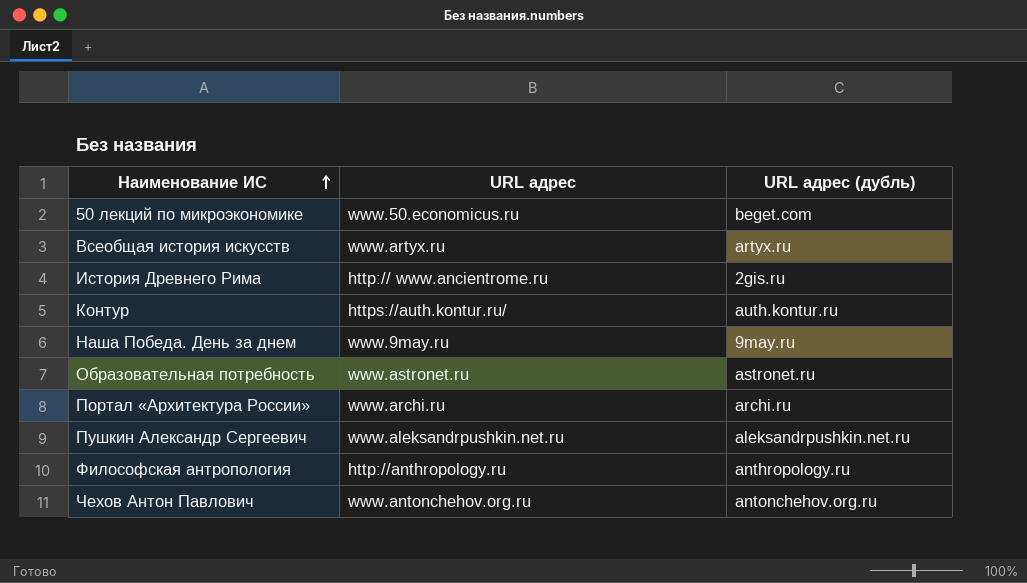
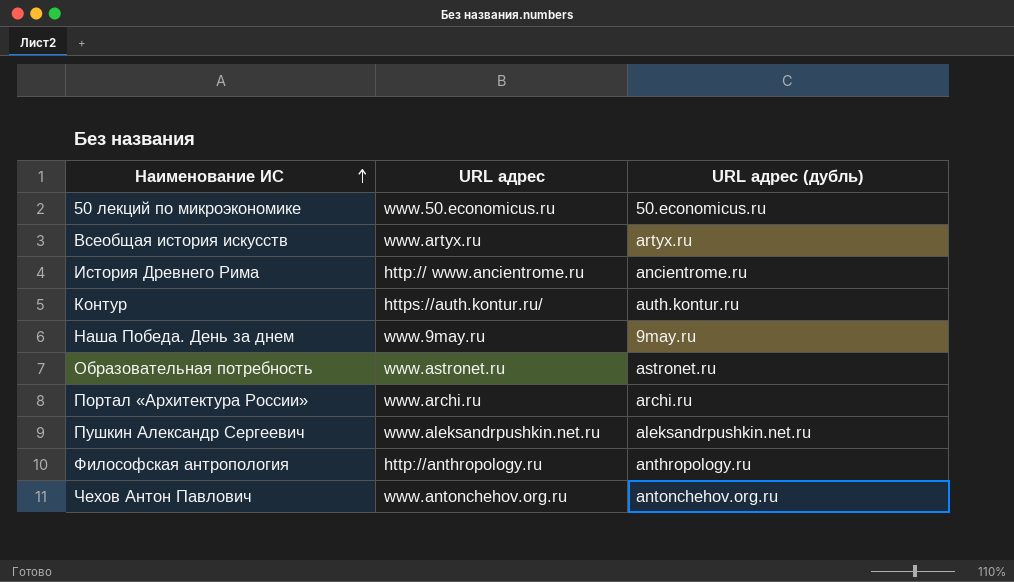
50 лекций по микроэкономике | URL адрес (дубль): beget.com -> 50.economicus.ru
История Древнего Рима | URL адрес (дубль): 2gis.ru -> ancientrome.ru

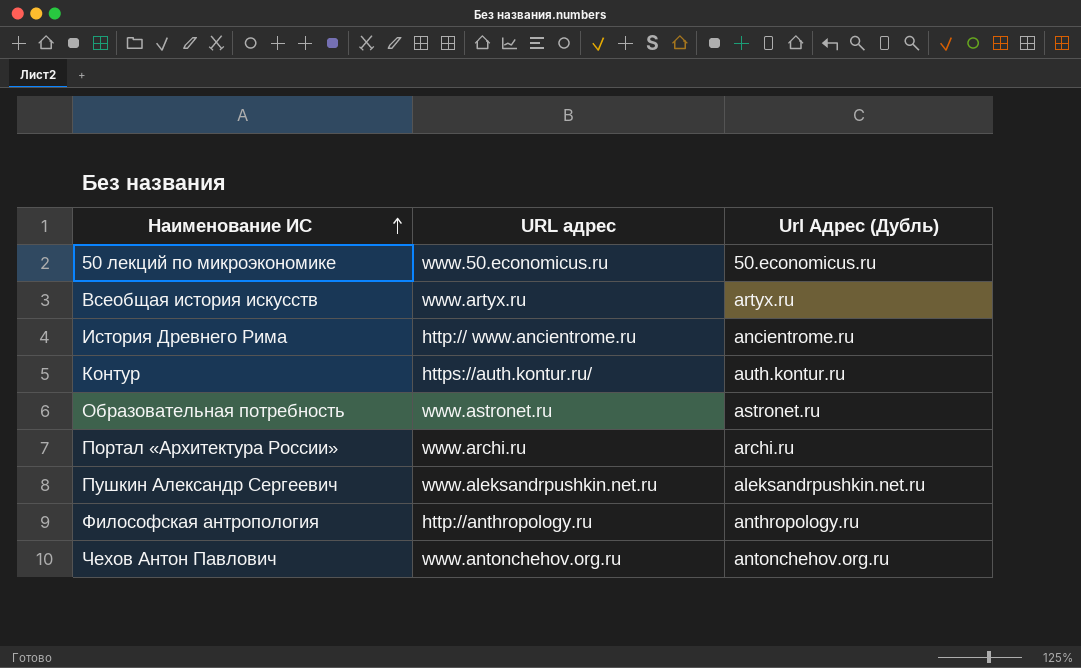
column name: URL адрес (дубль) -> Url Адрес (Дубль)
row Наша Победа. День за днем: www.9may.ru | 9may.ru -> none

